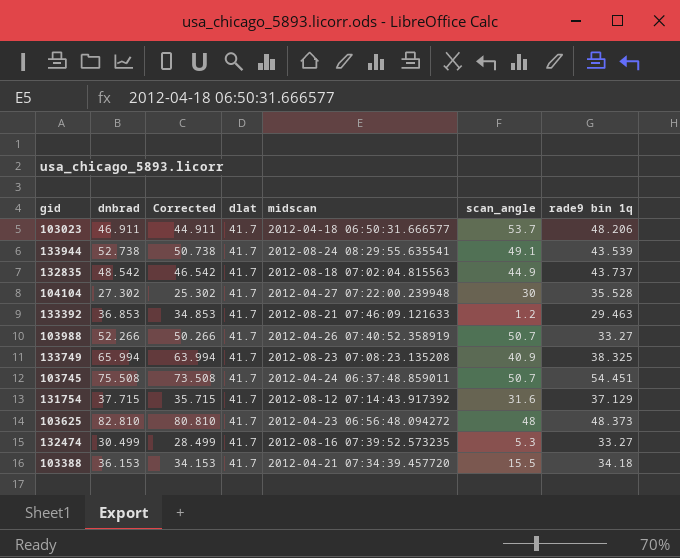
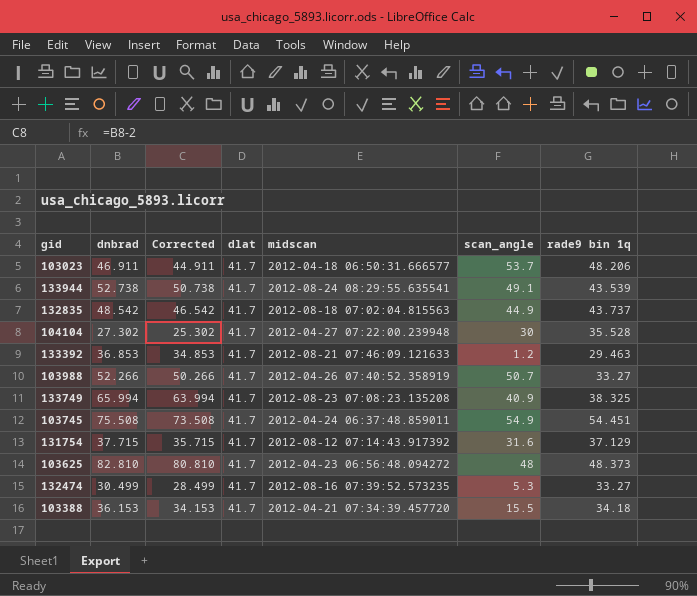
103745 | scan_angle: 50.7 -> 54.9

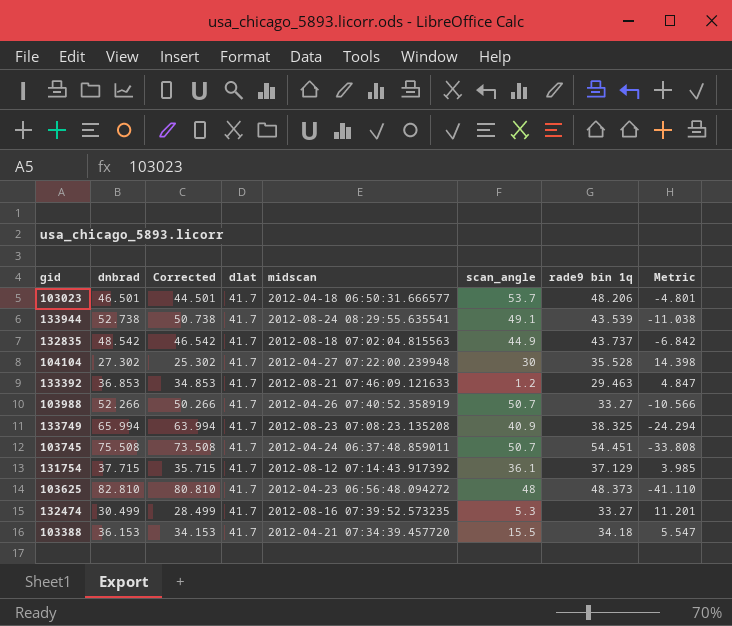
column Metric | formula: none -> [dlat] - [dnbrad]
103023 | dnbrad: 46.911 -> 46.501
103023 | Corrected: 44.911 -> 44.501
103745 | scan_angle: 54.9 -> 50.7
131754 | scan_angle: 31.6 -> 36.1

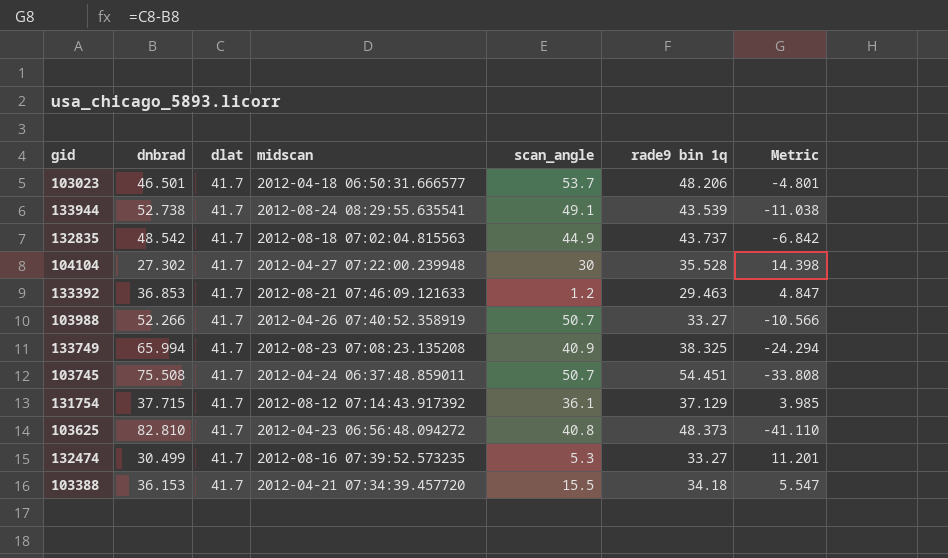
column Corrected | formula: [dnbrad] - 2 -> none
103625 | scan_angle: 48 -> 40.8

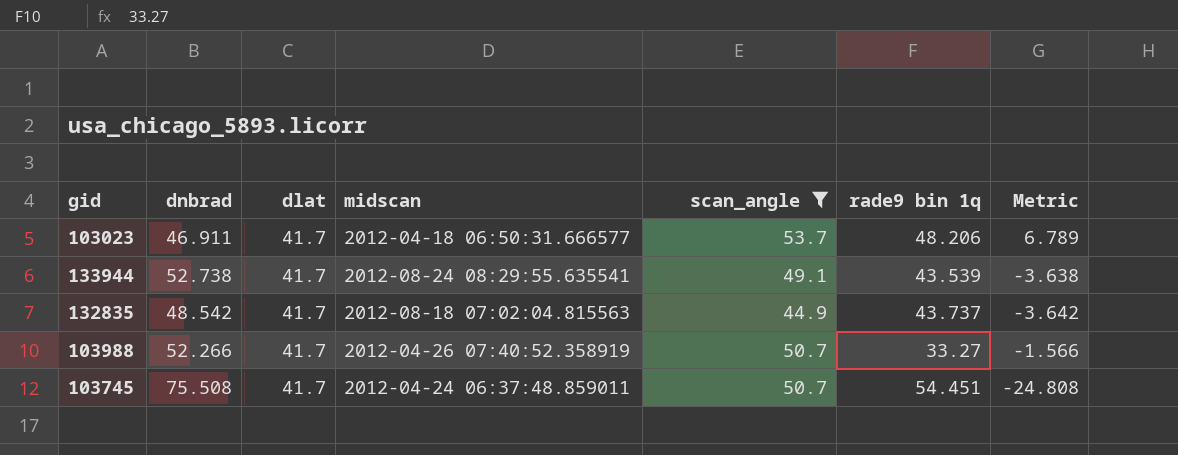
filter: none -> scan_angle >= 44.9
column Metric | formula: [dlat] - [dnbrad] -> [scan_angle] - [dnbrad]
103023 | dnbrad: 46.501 -> 46.911

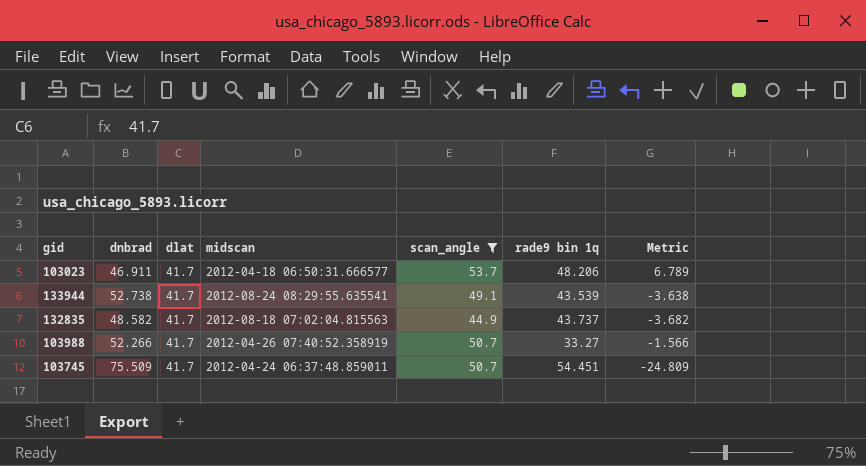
132835 | dnbrad: 48.542 -> 48.582
132835 | Metric: -3.642 -> -3.682
103745 | dnbrad: 75.508 -> 75.509
103745 | Metric: -24.808 -> -24.809

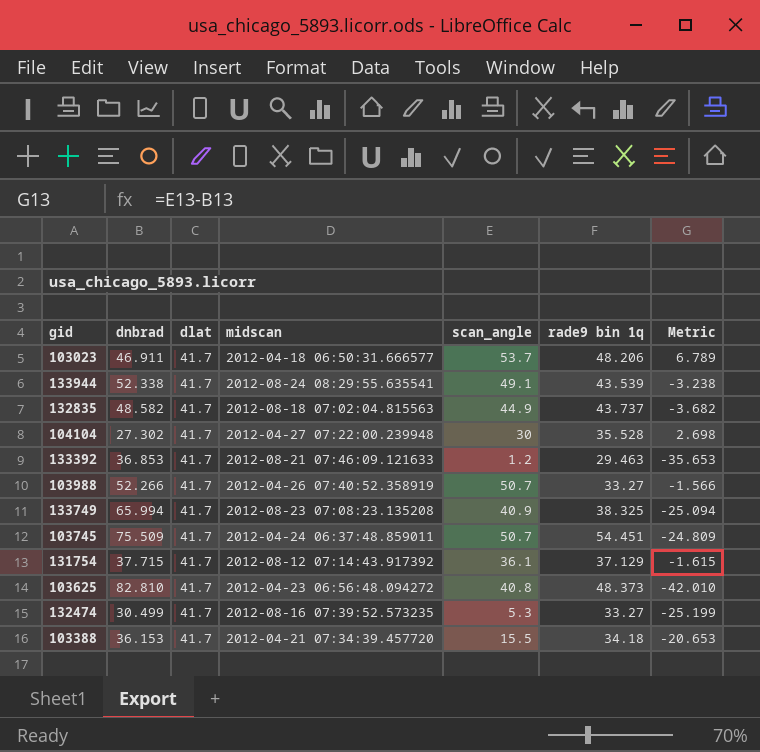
filter: scan_angle >= 44.9 -> none
133944 | dnbrad: 52.738 -> 52.338
133944 | Metric: -3.638 -> -3.238

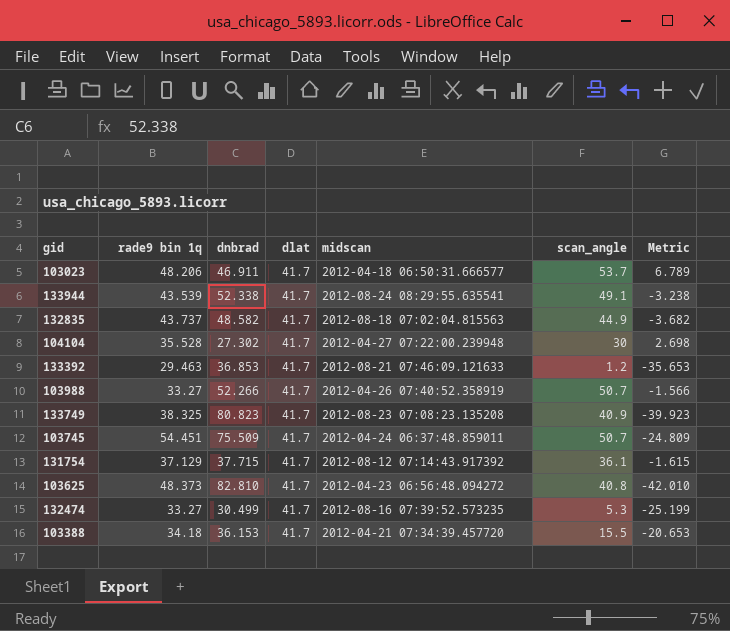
column rade9 bin 1q | position: 6 -> 2
133749 | dnbrad: 65.994 -> 80.823
133749 | Metric: -25.094 -> -39.923

